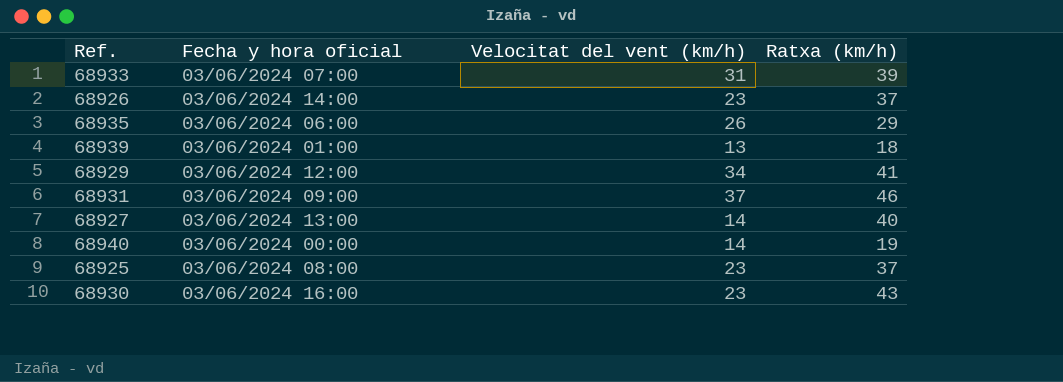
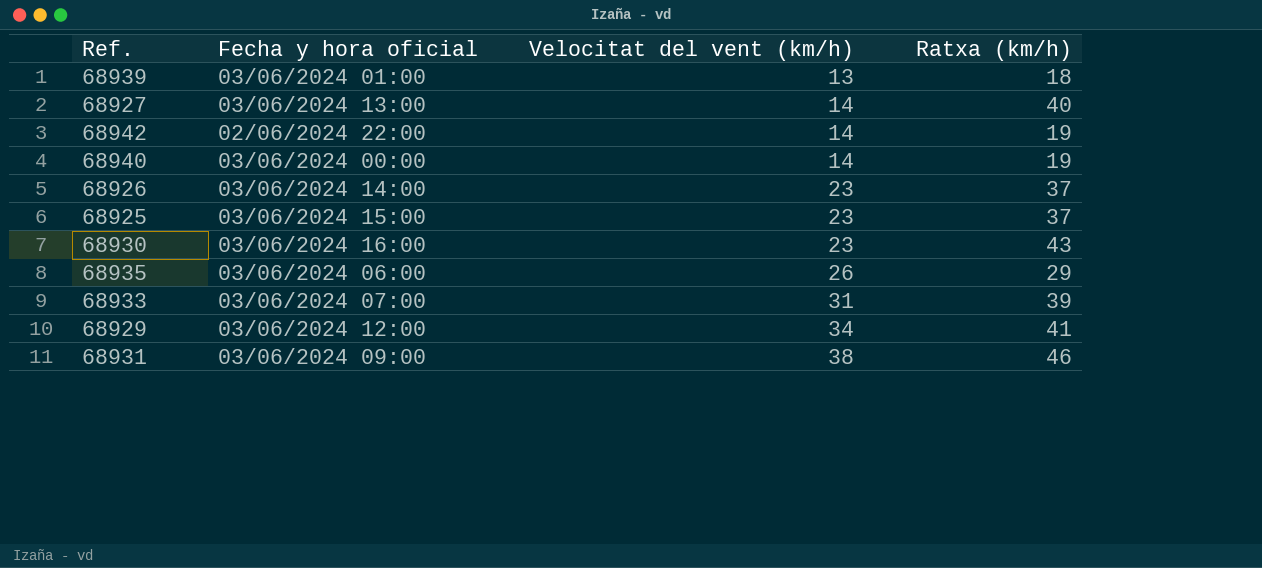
row order: none -> Velocitat del vent (km/h) ascending
row 68942: none -> 02/06/2024 22:00 | 14 | 19
68925 | Fecha y hora oficial: 03/06/2024 08:00 -> 03/06/2024 15:00
68931 | Velocitat del vent (km/h): 37 -> 38

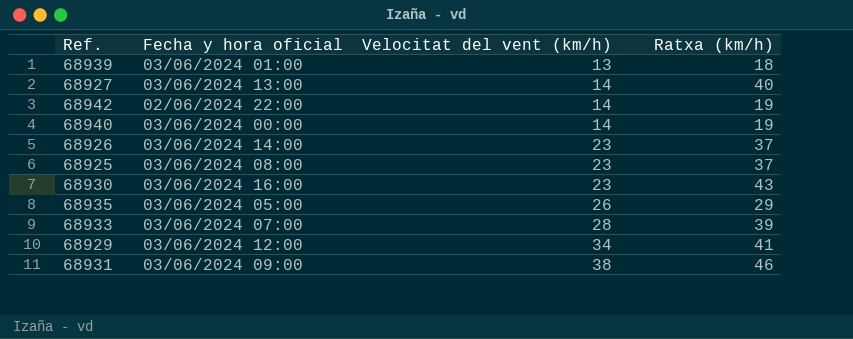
68925 | Fecha y hora oficial: 03/06/2024 15:00 -> 03/06/2024 08:00
68935 | Fecha y hora oficial: 03/06/2024 06:00 -> 03/06/2024 05:00
68933 | Velocitat del vent (km/h): 31 -> 28

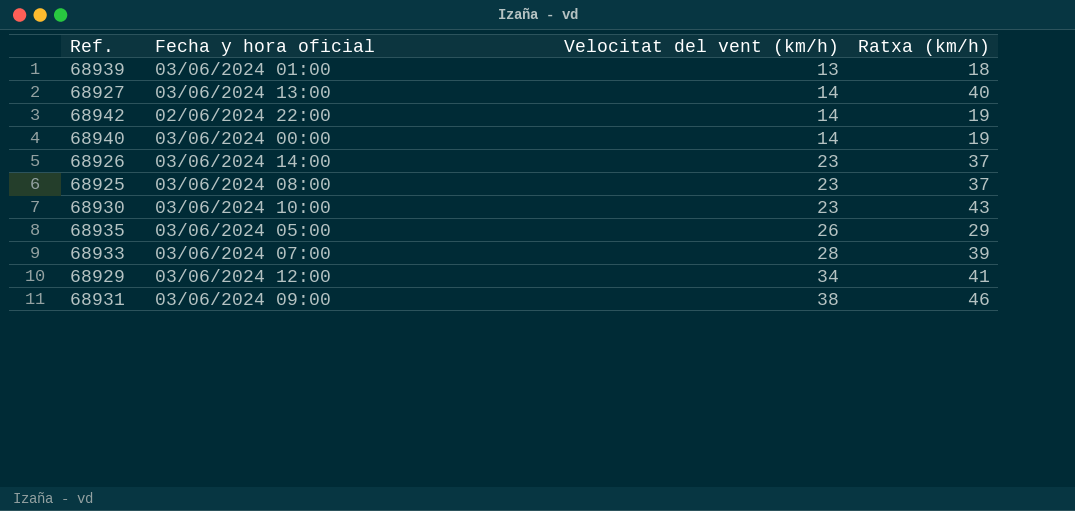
68930 | Fecha y hora oficial: 03/06/2024 16:00 -> 03/06/2024 10:00

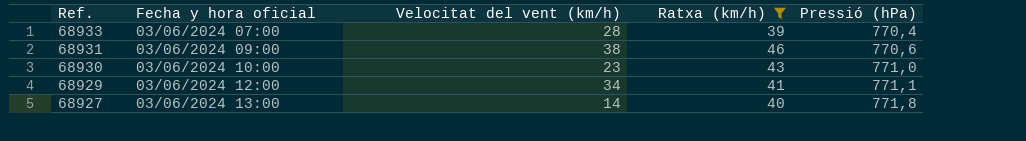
filter: none -> Ratxa (km/h) >= 39
row order: Velocitat del vent (km/h) ascending -> Ref. descending
column Pressió (hPa) | position: none -> 5

